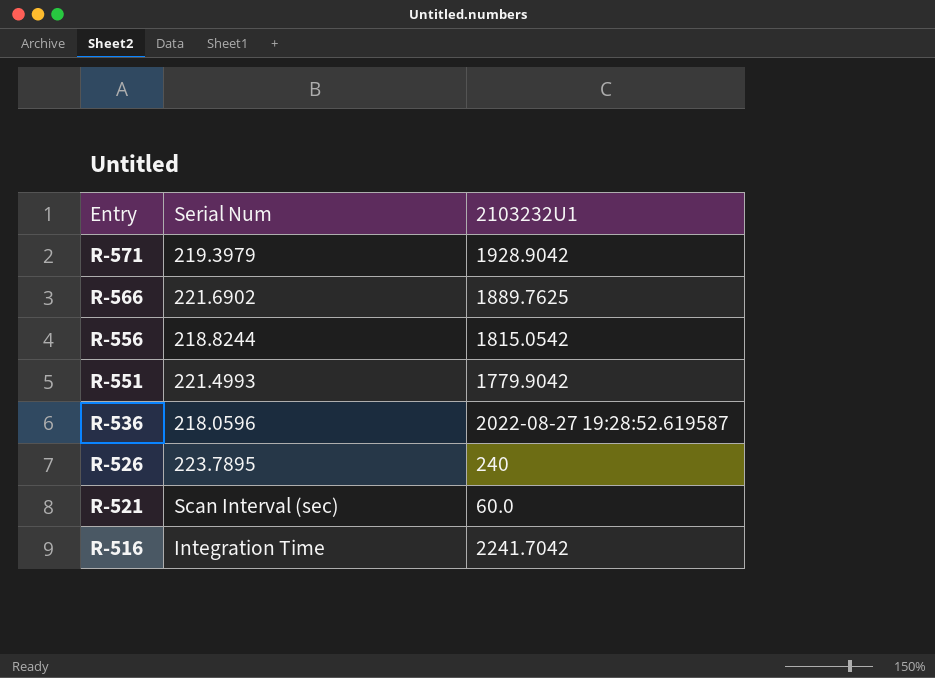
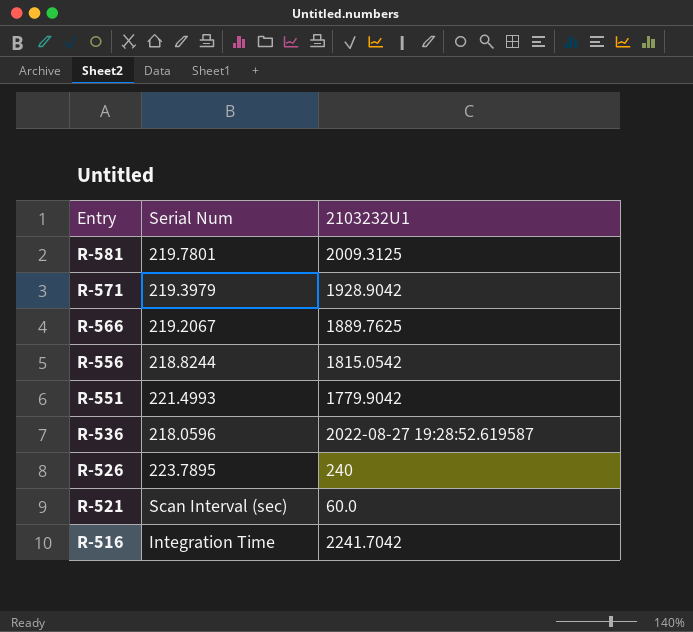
row R-581: none -> 219.7801 | 2009.3125
R-566 | Serial Num: 221.6902 -> 219.2067

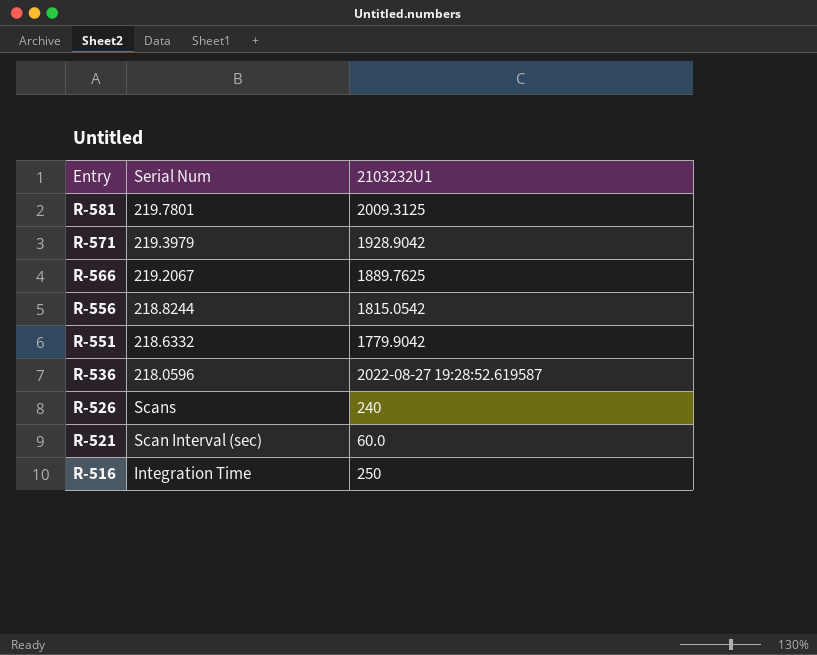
R-551 | Serial Num: 221.4993 -> 218.6332
R-526 | Serial Num: 223.7895 -> Scans
R-516 | 2103232U1: 2241.7042 -> 250

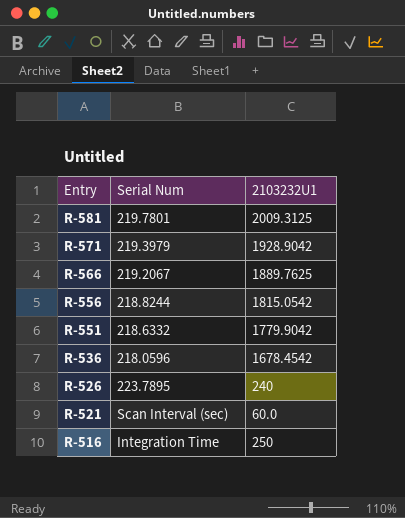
R-536 | 2103232U1: 2022-08-27 19:28:52.619587 -> 1678.4542
R-526 | Serial Num: Scans -> 223.7895

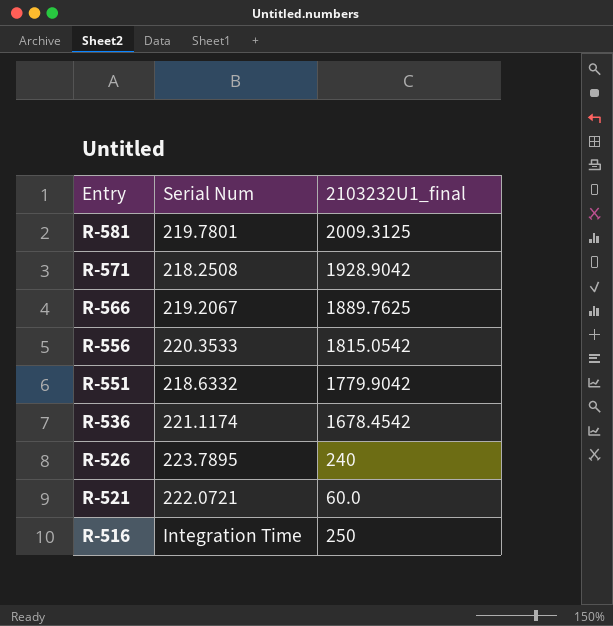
column name: 2103232U1 -> 2103232U1_final
R-571 | Serial Num: 219.3979 -> 218.2508
R-556 | Serial Num: 218.8244 -> 220.3533
R-536 | Serial Num: 218.0596 -> 221.1174
R-521 | Serial Num: Scan Interval (sec) -> 222.0721

